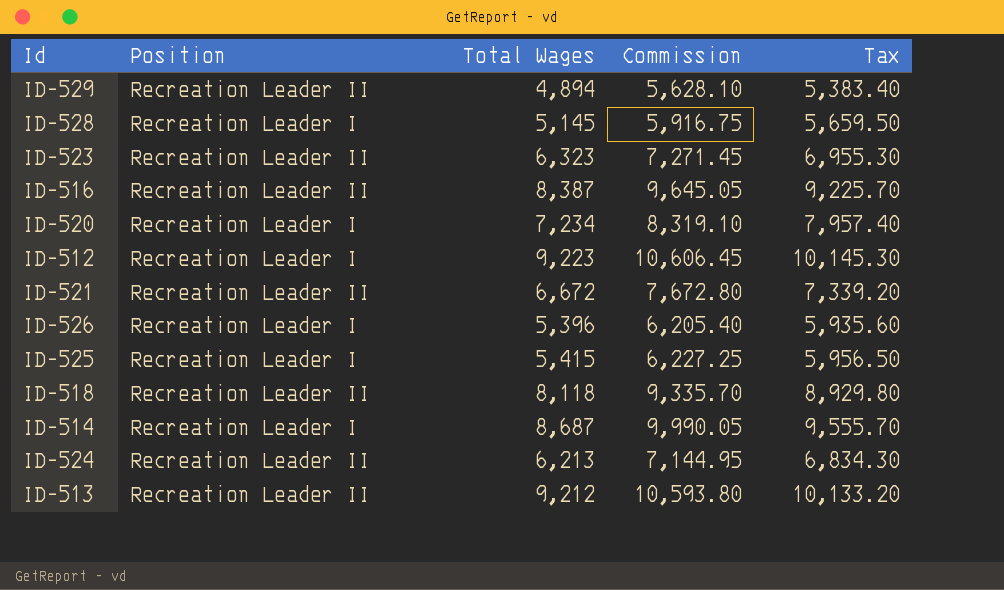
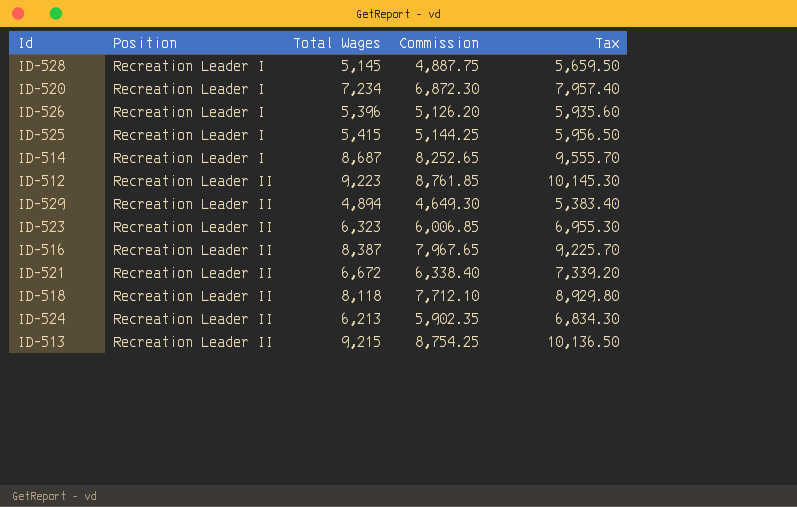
row order: none -> Position ascending
column Commission | formula: [Total Wages] * 1.15 -> [Total Wages] * 0.95
ID-512 | Position: Recreation Leader I -> Recreation Leader II
ID-513 | Total Wages: 9,212 -> 9,215
ID-513 | Tax: 10,133.20 -> 10,136.50

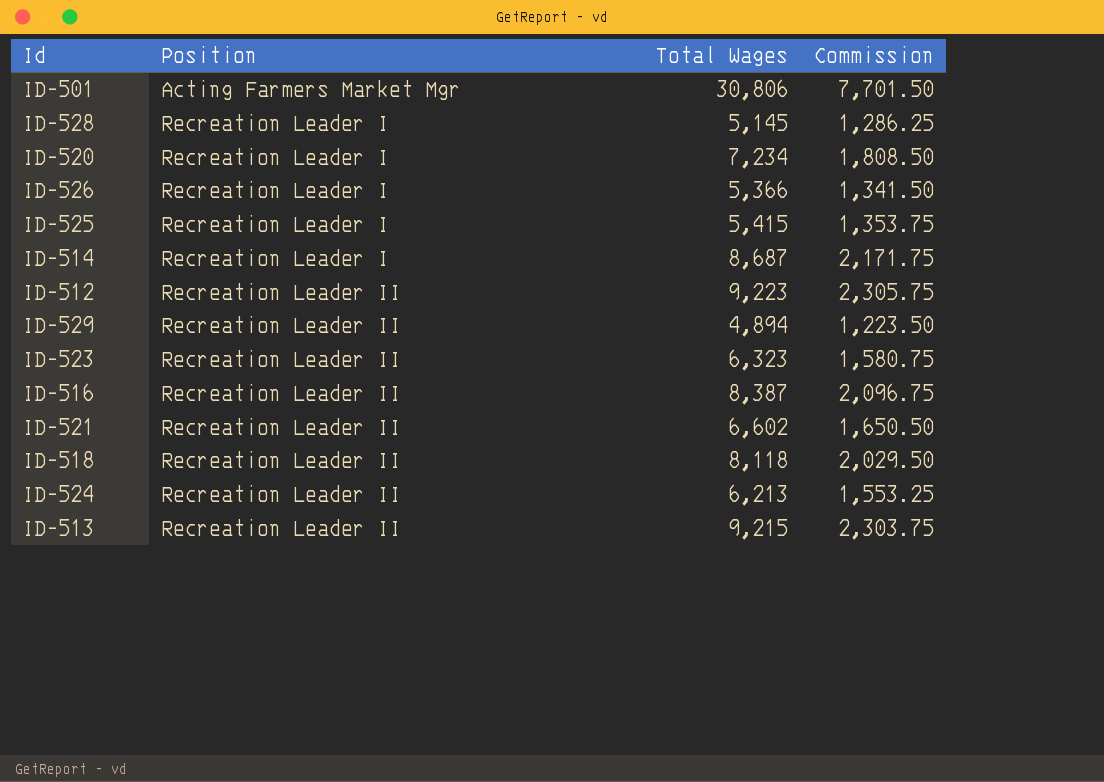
column Tax | formula: [Total Wages] * 1.1 -> none
column Commission | formula: [Total Wages] * 0.95 -> [Total Wages] * 0.25
row ID-501: none -> Acting Farmers Market Mgr | 30,806 | 7,701.50
ID-526 | Total Wages: 5,396 -> 5,366
ID-521 | Total Wages: 6,672 -> 6,602

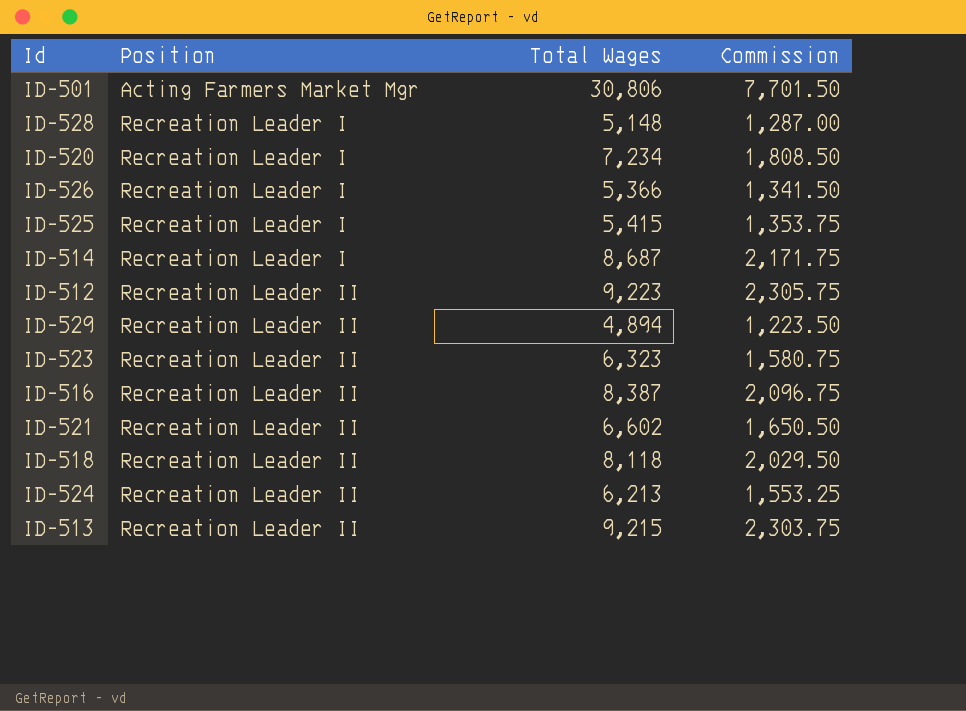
ID-528 | Total Wages: 5,145 -> 5,148
ID-528 | Commission: 1,286.25 -> 1,287.00

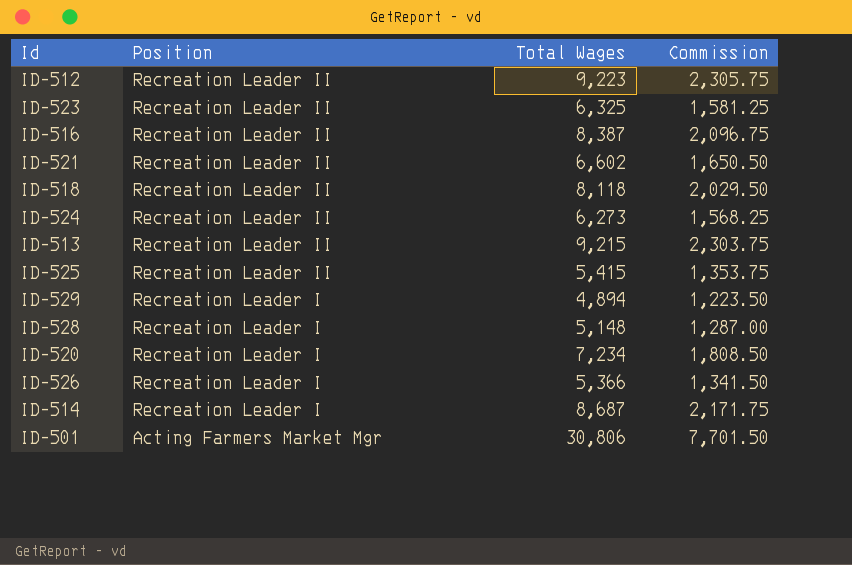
row order: Position ascending -> Position descending
ID-523 | Total Wages: 6,323 -> 6,325
ID-523 | Commission: 1,580.75 -> 1,581.25
ID-524 | Total Wages: 6,213 -> 6,273
ID-524 | Commission: 1,553.25 -> 1,568.25
ID-525 | Position: Recreation Leader I -> Recreation Leader II
ID-529 | Position: Recreation Leader II -> Recreation Leader I

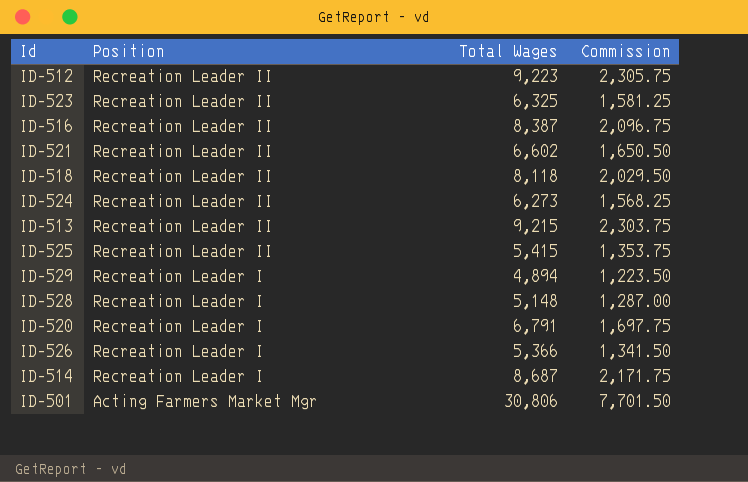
ID-520 | Total Wages: 7,234 -> 6,791
ID-520 | Commission: 1,808.50 -> 1,697.75

